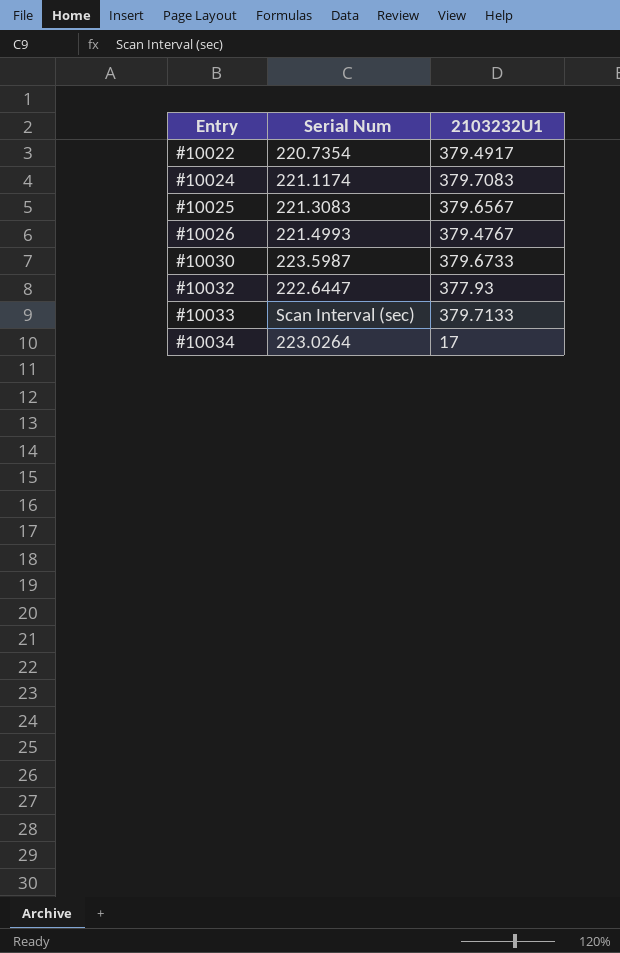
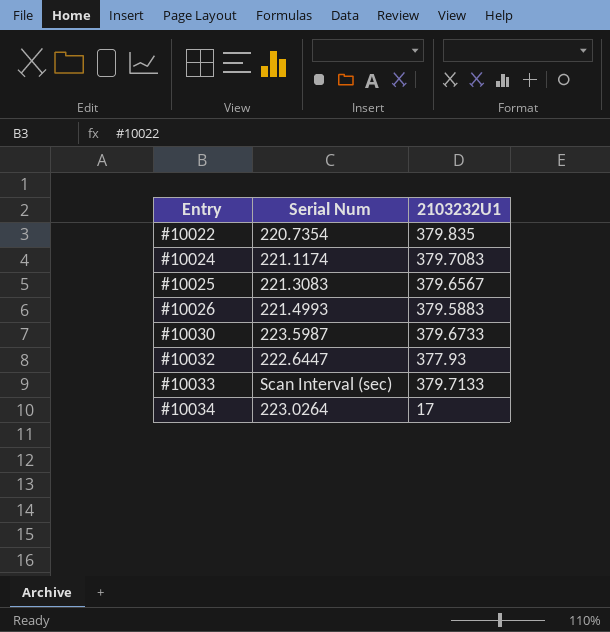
#10022 | 2103232U1: 379.4917 -> 379.835
#10026 | 2103232U1: 379.4767 -> 379.5883

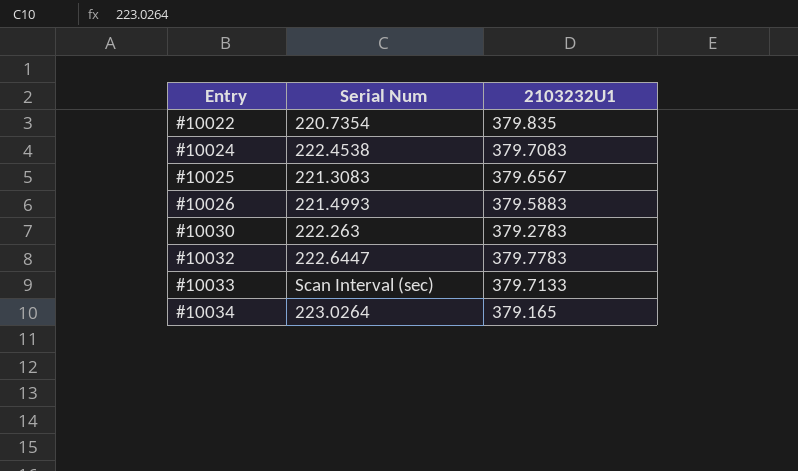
#10024 | Serial Num: 221.1174 -> 222.4538
#10030 | Serial Num: 223.5987 -> 222.263
#10030 | 2103232U1: 379.6733 -> 379.2783
#10032 | 2103232U1: 377.93 -> 379.7783
#10034 | 2103232U1: 17 -> 379.165

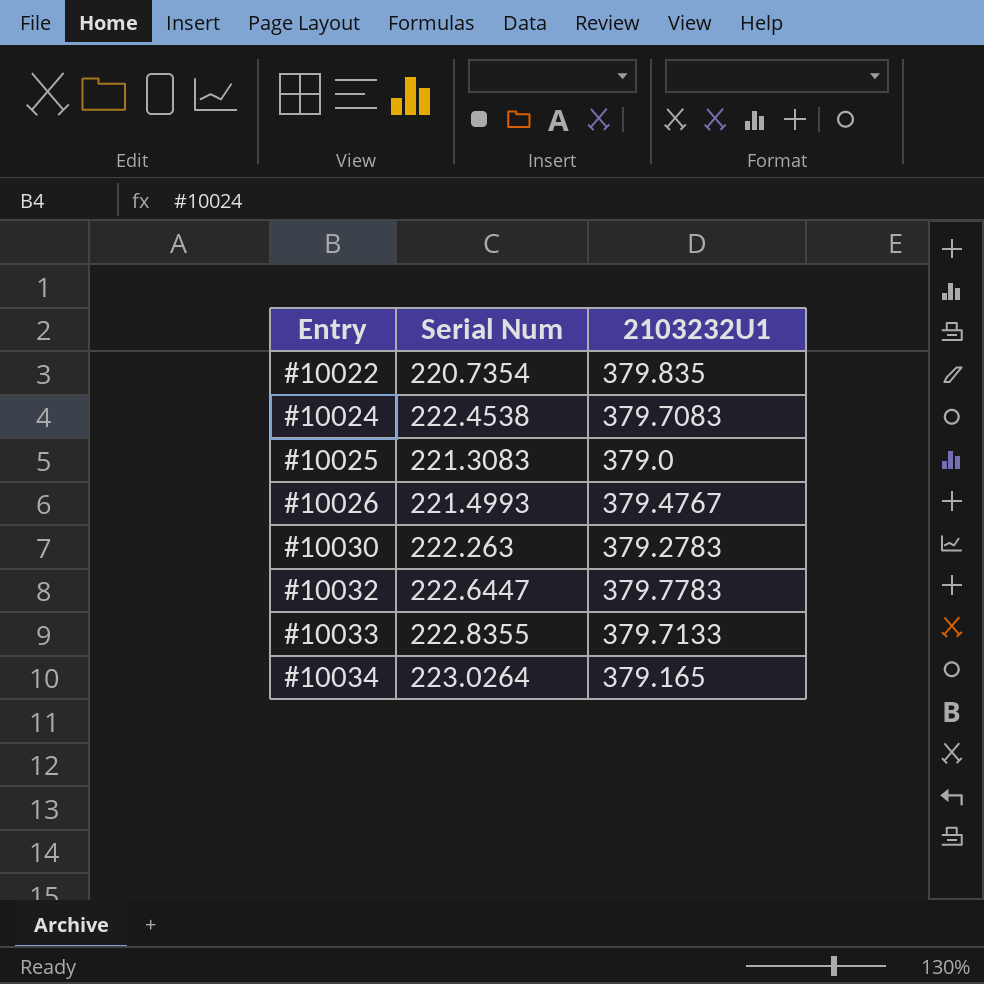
#10025 | 2103232U1: 379.6567 -> 379.0
#10026 | 2103232U1: 379.5883 -> 379.4767
#10033 | Serial Num: Scan Interval (sec) -> 222.8355

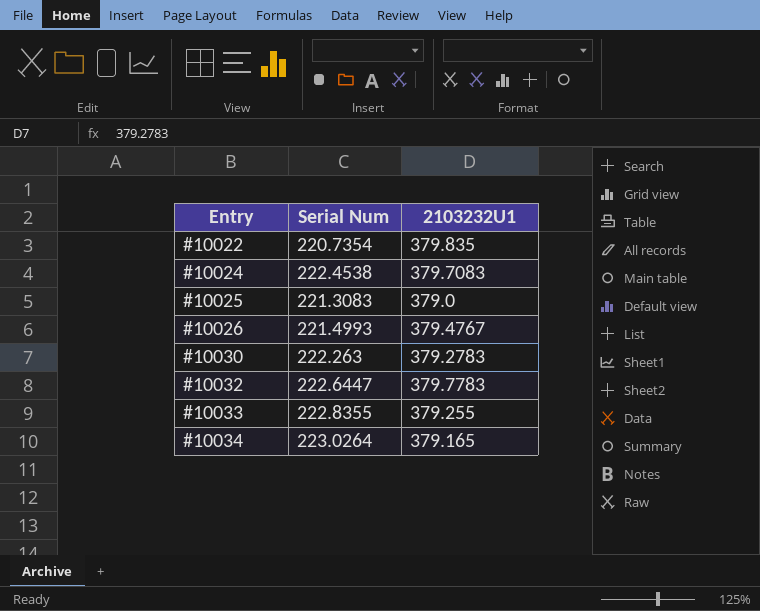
#10033 | 2103232U1: 379.7133 -> 379.255

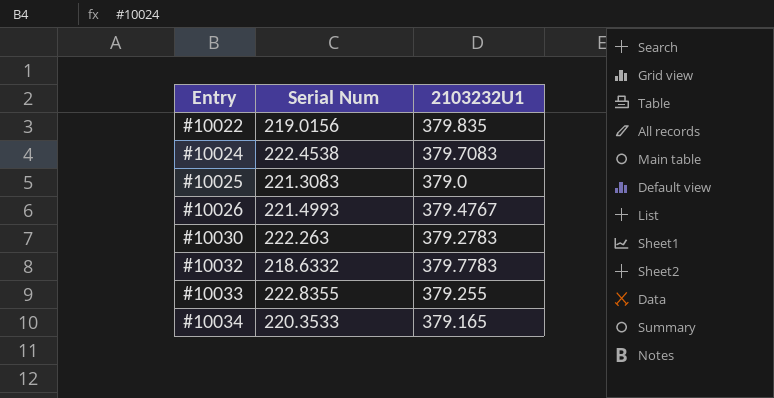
#10022 | Serial Num: 220.7354 -> 219.0156
#10032 | Serial Num: 222.6447 -> 218.6332
#10034 | Serial Num: 223.0264 -> 220.3533

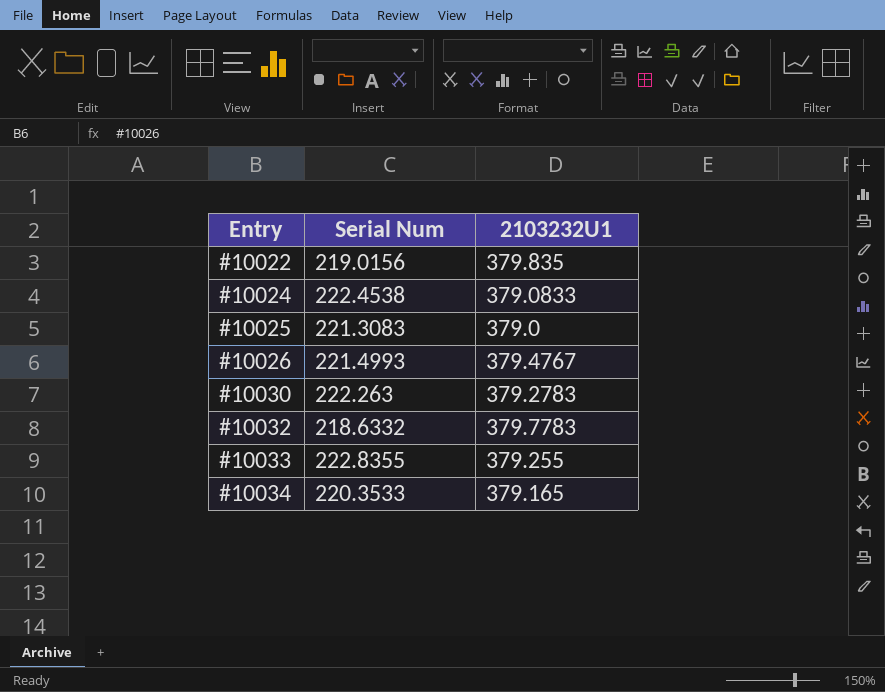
#10024 | 2103232U1: 379.7083 -> 379.0833

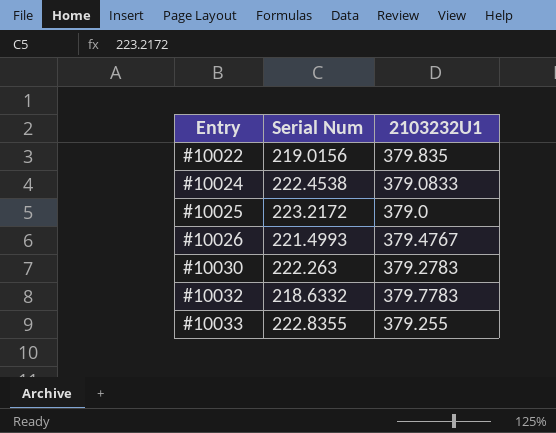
row #10034: 220.3533 | 379.165 -> none
#10025 | Serial Num: 221.3083 -> 223.2172

